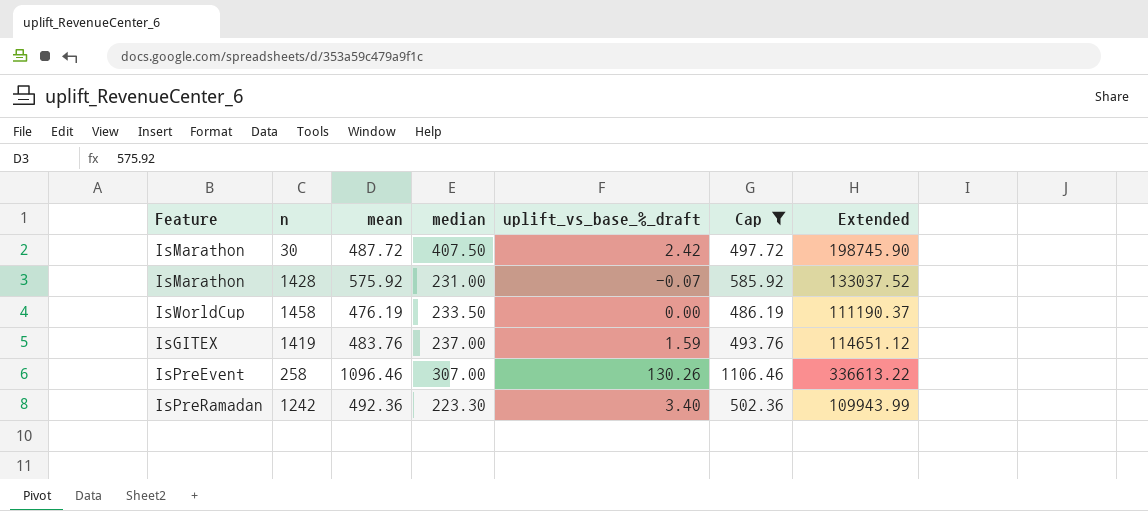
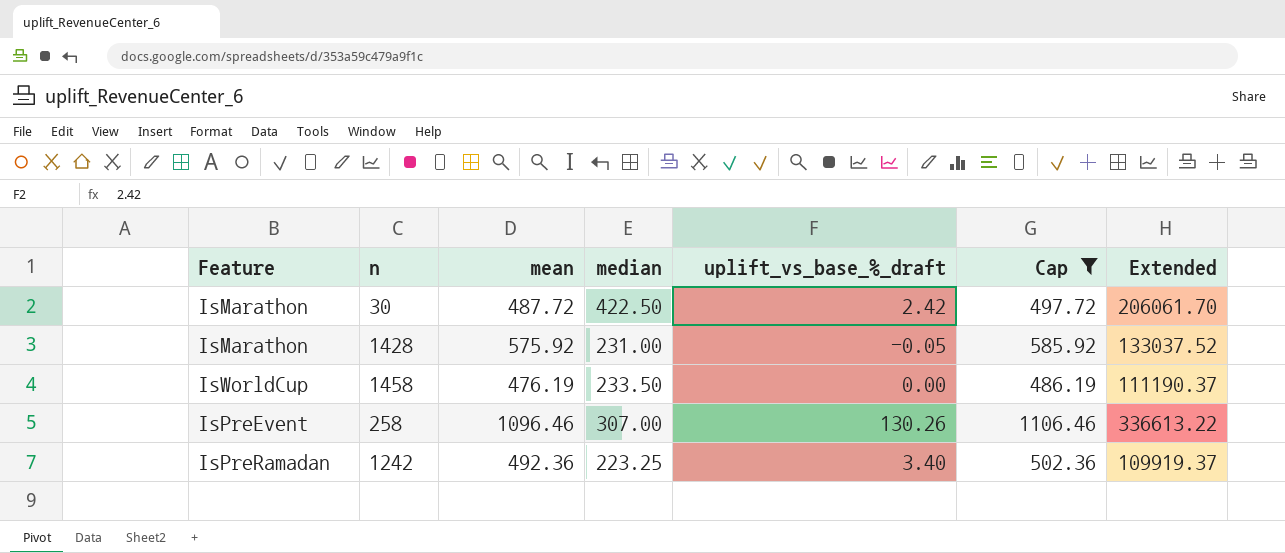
row 1419: IsGITEX | 483.76 | 237.00 | 1.59 | 493.76 | 114651.12 -> none
30 | median: 407.50 -> 422.50
30 | Extended: 198745.90 -> 206061.70
1428 | uplift_vs_base_%_draft: -0.07 -> -0.05
1242 | median: 223.30 -> 223.25
1242 | Extended: 109943.99 -> 109919.37

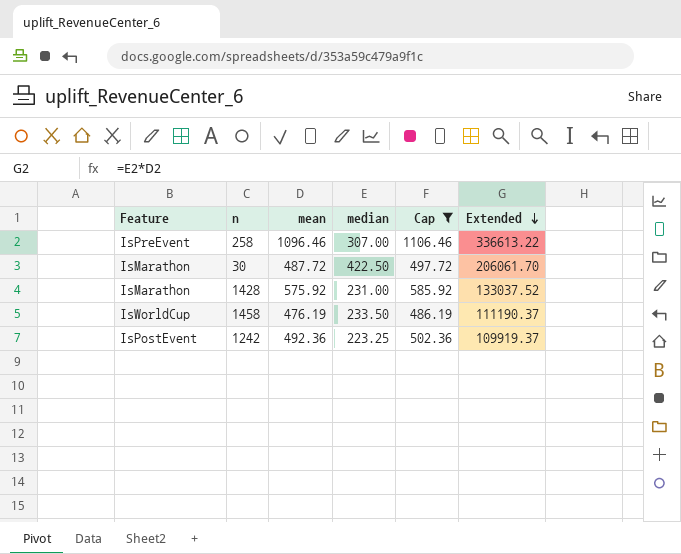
row order: none -> Extended descending
column uplift_vs_base_%_draft | position: 5 -> none
1242 | Feature: IsPreRamadan -> IsPostEvent

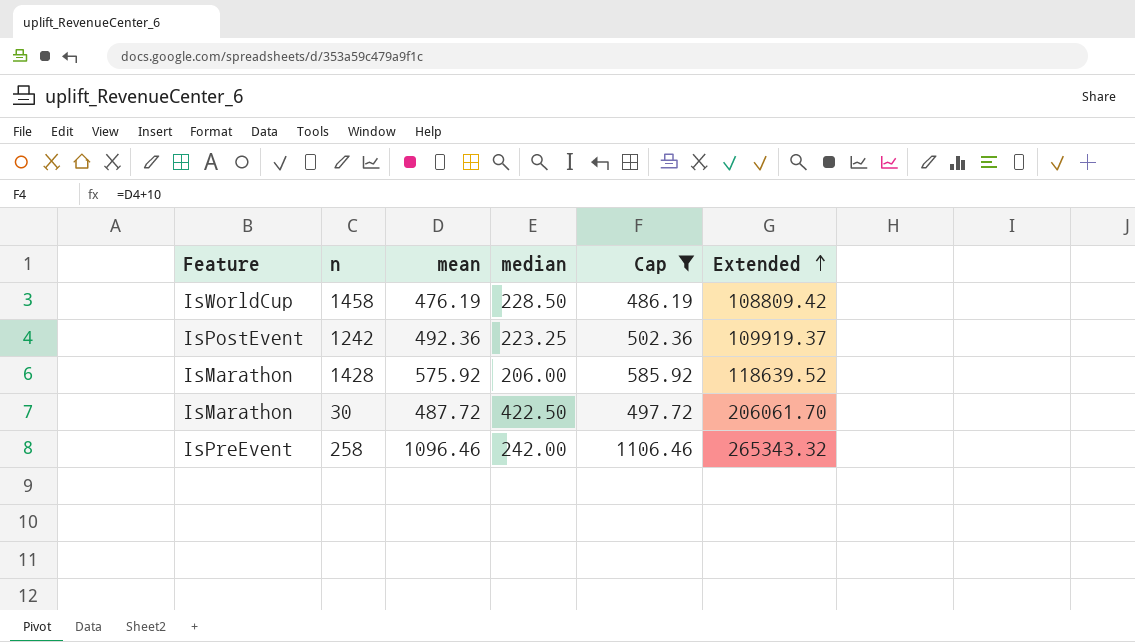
row order: Extended descending -> Extended ascending
1458 | median: 233.50 -> 228.50
1458 | Extended: 111190.37 -> 108809.42
1428 | median: 231.00 -> 206.00
1428 | Extended: 133037.52 -> 118639.52
258 | median: 307.00 -> 242.00
258 | Extended: 336613.22 -> 265343.32

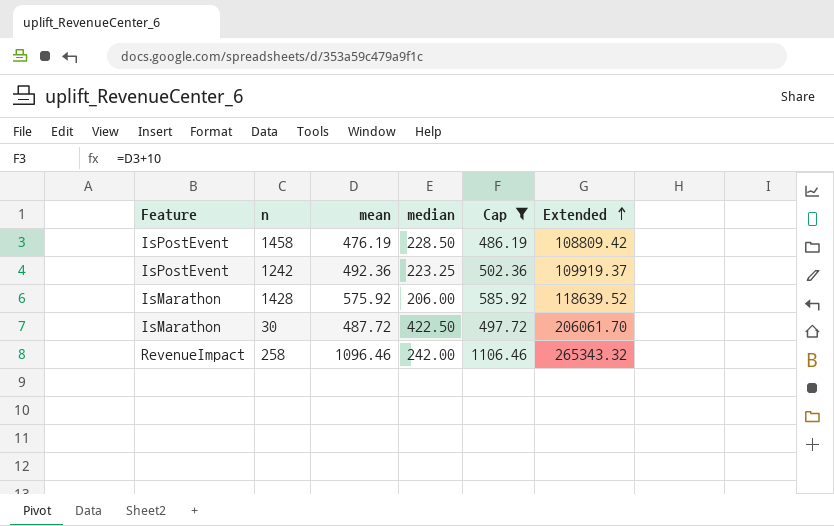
1458 | Feature: IsWorldCup -> IsPostEvent
258 | Feature: IsPreEvent -> RevenueImpact

